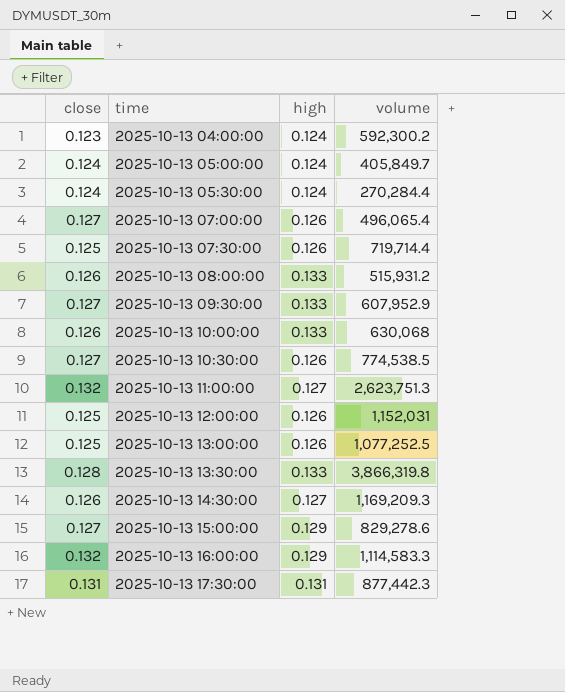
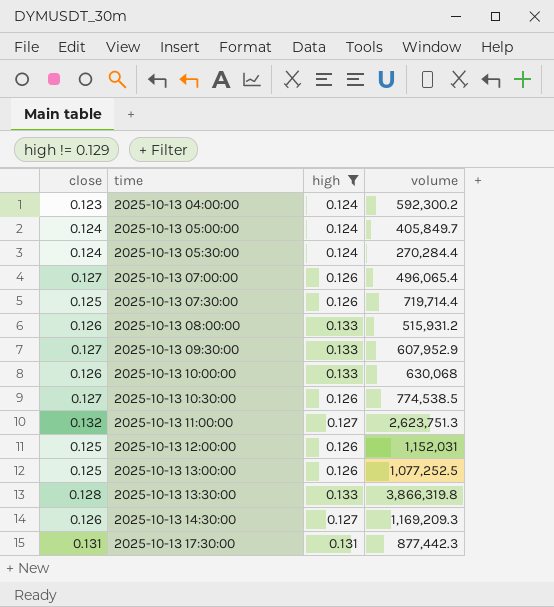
filter: none -> high != 0.129

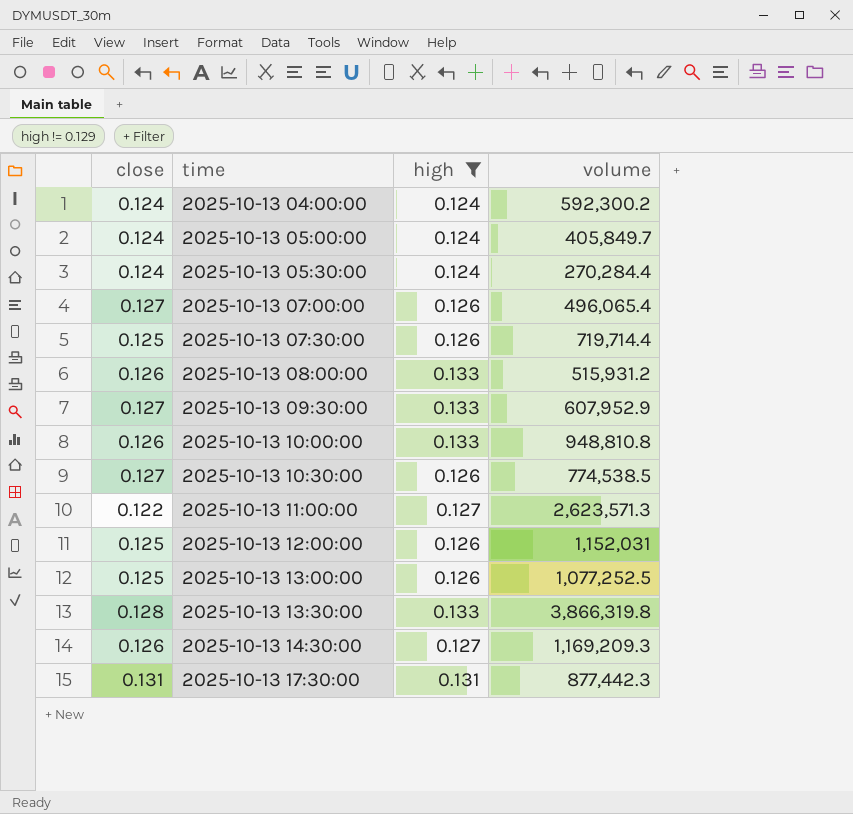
2025-10-13 04:00:00 | close: 0.123 -> 0.124
2025-10-13 10:00:00 | volume: 630,068 -> 948,810.8
2025-10-13 11:00:00 | close: 0.132 -> 0.122
2025-10-13 11:00:00 | volume: 2,623,751.3 -> 2,623,571.3

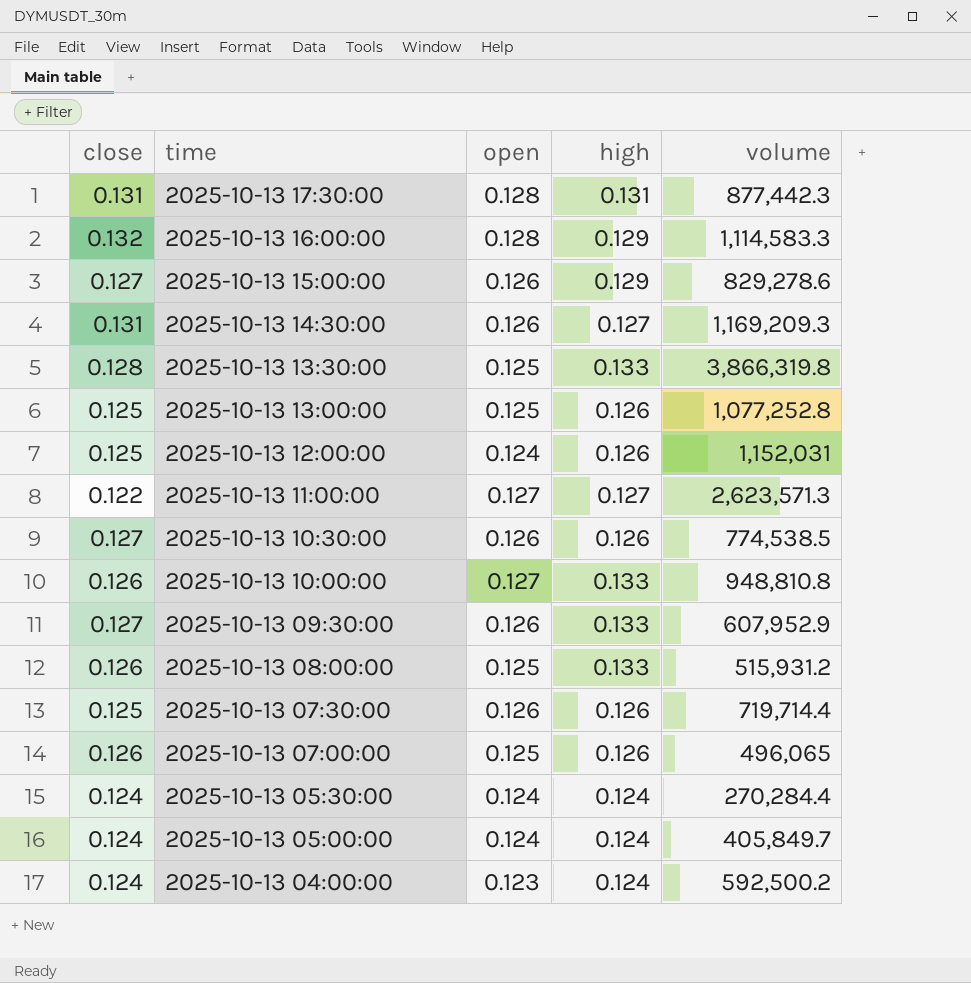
filter: high != 0.129 -> none
row order: time ascending -> time descending
column open | position: none -> 3
2025-10-13 14:30:00 | close: 0.126 -> 0.131
2025-10-13 13:00:00 | volume: 1,077,252.5 -> 1,077,252.8
2025-10-13 07:00:00 | close: 0.127 -> 0.126
2025-10-13 07:00:00 | volume: 496,065.4 -> 496,065
2025-10-13 04:00:00 | volume: 592,300.2 -> 592,500.2

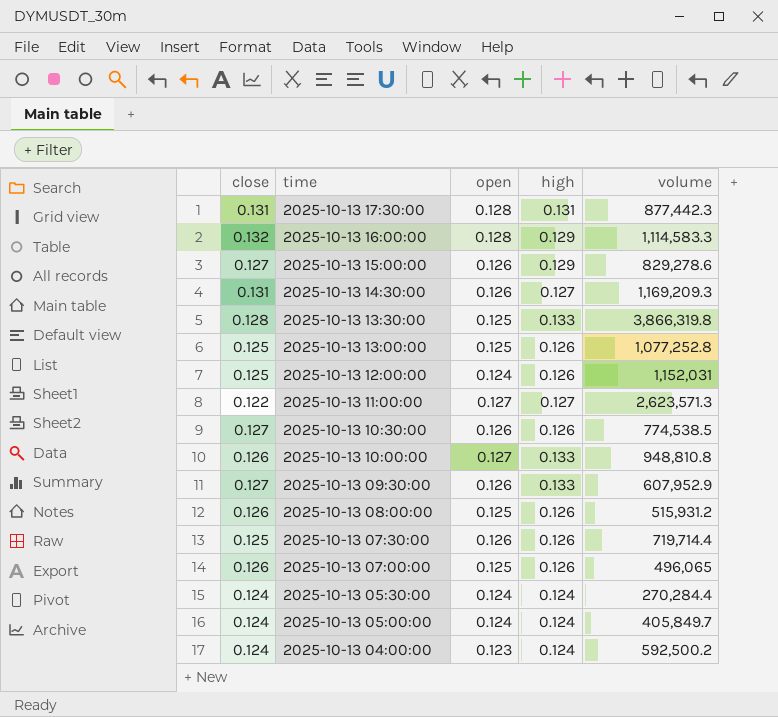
2025-10-13 08:00:00 | high: 0.133 -> 0.126

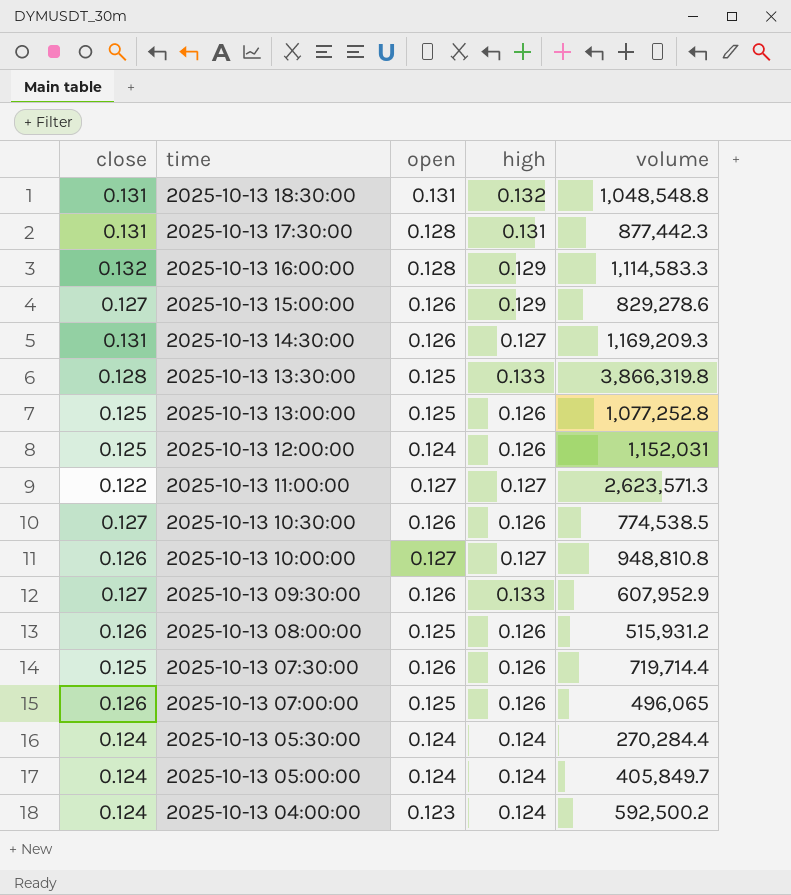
row 2025-10-13 18:30:00: none -> 0.131 | 0.131 | 0.132 | 1,048,548.8
2025-10-13 10:00:00 | high: 0.133 -> 0.127

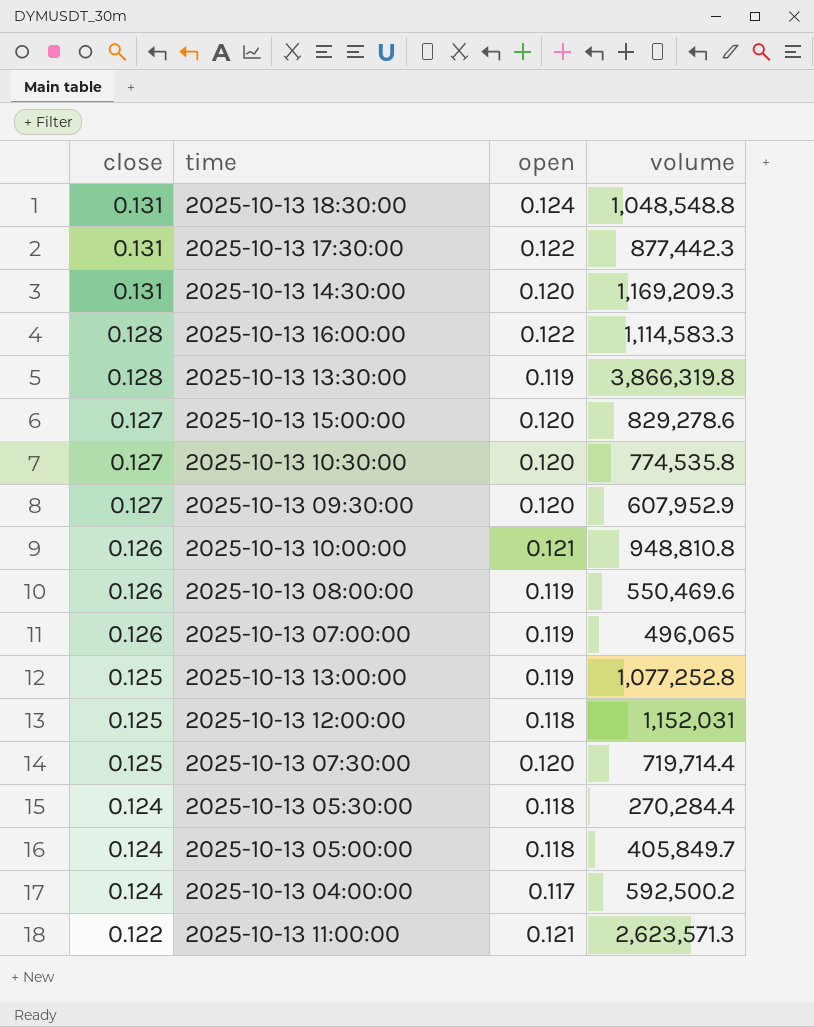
row order: time descending -> close descending
column high | position: 4 -> none
2025-10-13 18:30:00 | open: 0.131 -> 0.124
2025-10-13 17:30:00 | open: 0.128 -> 0.122
2025-10-13 14:30:00 | open: 0.126 -> 0.120
2025-10-13 16:00:00 | close: 0.132 -> 0.128
2025-10-13 16:00:00 | open: 0.128 -> 0.122
2025-10-13 13:30:00 | open: 0.125 -> 0.119
2025-10-13 15:00:00 | open: 0.126 -> 0.120
2025-10-13 10:30:00 | open: 0.126 -> 0.120
2025-10-13 10:30:00 | volume: 774,538.5 -> 774,535.8
2025-10-13 09:30:00 | open: 0.126 -> 0.120
2025-10-13 10:00:00 | open: 0.127 -> 0.121
2025-10-13 08:00:00 | open: 0.125 -> 0.119
2025-10-13 08:00:00 | volume: 515,931.2 -> 550,469.6
2025-10-13 07:00:00 | open: 0.125 -> 0.119
2025-10-13 13:00:00 | open: 0.125 -> 0.119
2025-10-13 12:00:00 | open: 0.124 -> 0.118
2025-10-13 07:30:00 | open: 0.126 -> 0.120
2025-10-13 05:30:00 | open: 0.124 -> 0.118
2025-10-13 05:00:00 | open: 0.124 -> 0.118
2025-10-13 04:00:00 | open: 0.123 -> 0.117
2025-10-13 11:00:00 | open: 0.127 -> 0.121

